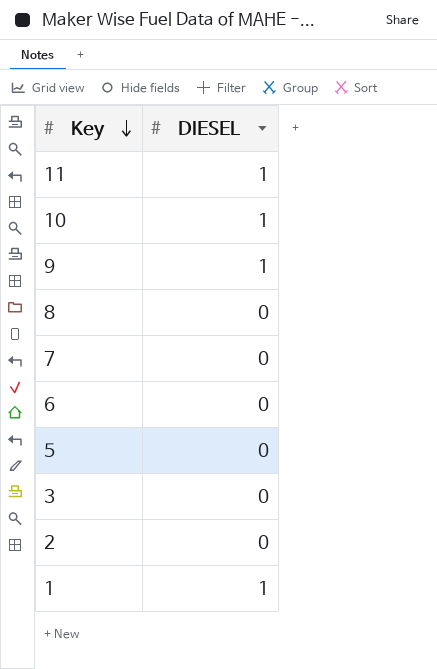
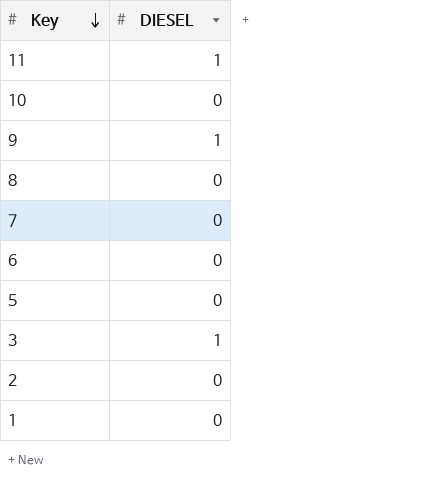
10 | DIESEL: 1 -> 0
3 | DIESEL: 0 -> 1
1 | DIESEL: 1 -> 0

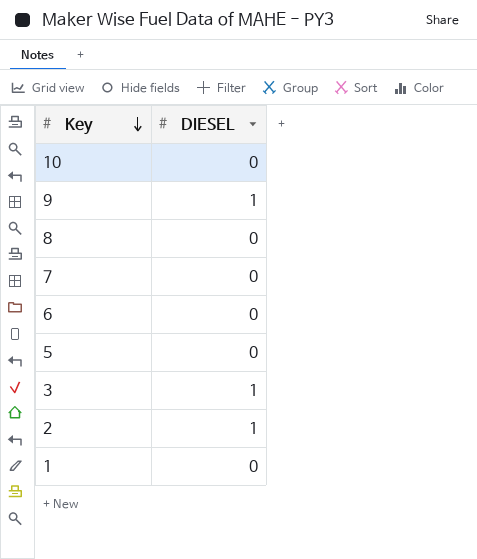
row 11: 1 -> none
2 | DIESEL: 0 -> 1

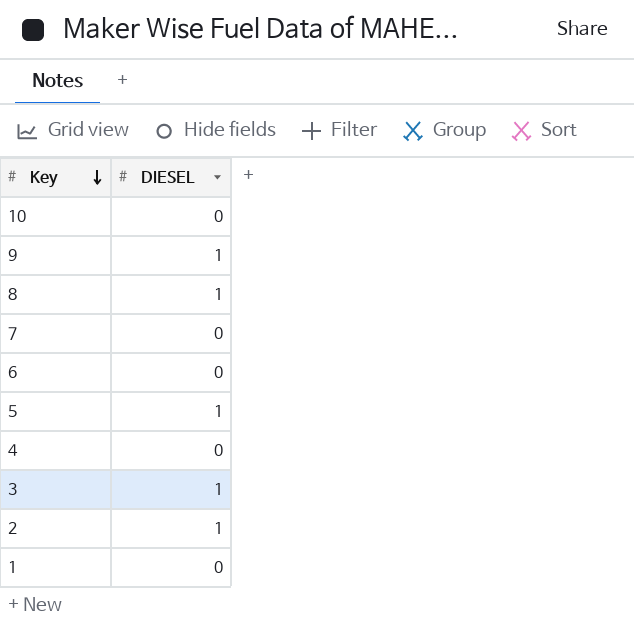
8 | DIESEL: 0 -> 1
5 | DIESEL: 0 -> 1
row 4: none -> 0

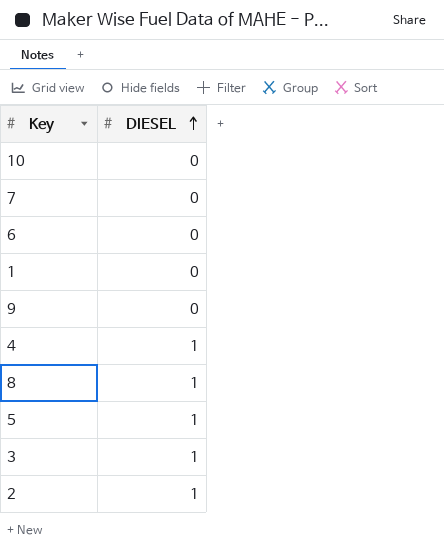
row order: Key descending -> DIESEL ascending
9 | DIESEL: 1 -> 0
4 | DIESEL: 0 -> 1

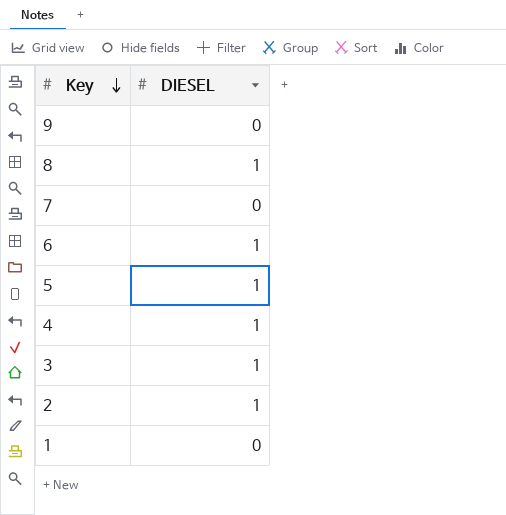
row order: DIESEL ascending -> Key descending
row 10: 0 -> none
6 | DIESEL: 0 -> 1

